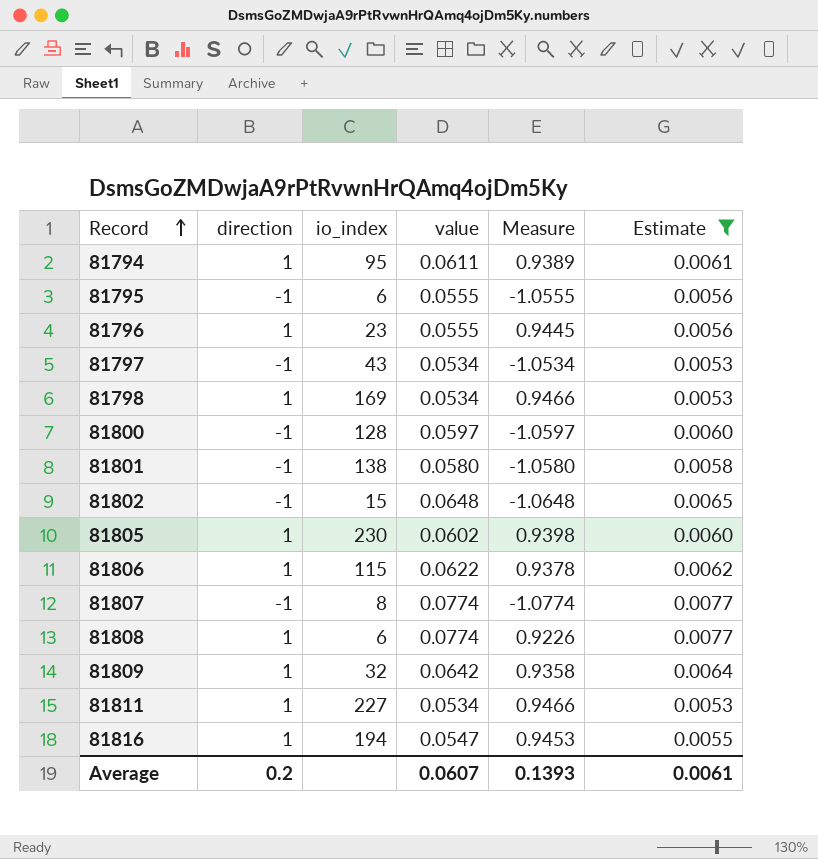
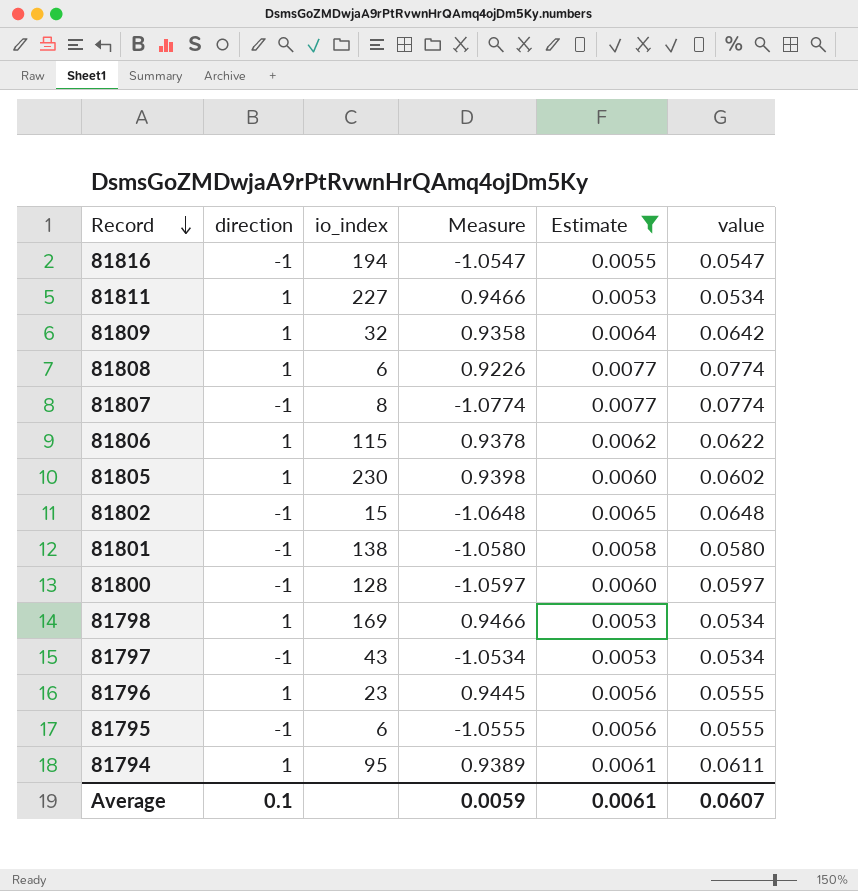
row order: Record ascending -> Record descending
column value | position: 4 -> 6
81816 | direction: 1 -> -1
81816 | Measure: 0.9453 -> -1.0547
Average | direction: 0.2 -> 0.1
Average | Measure: 0.1393 -> 0.0059

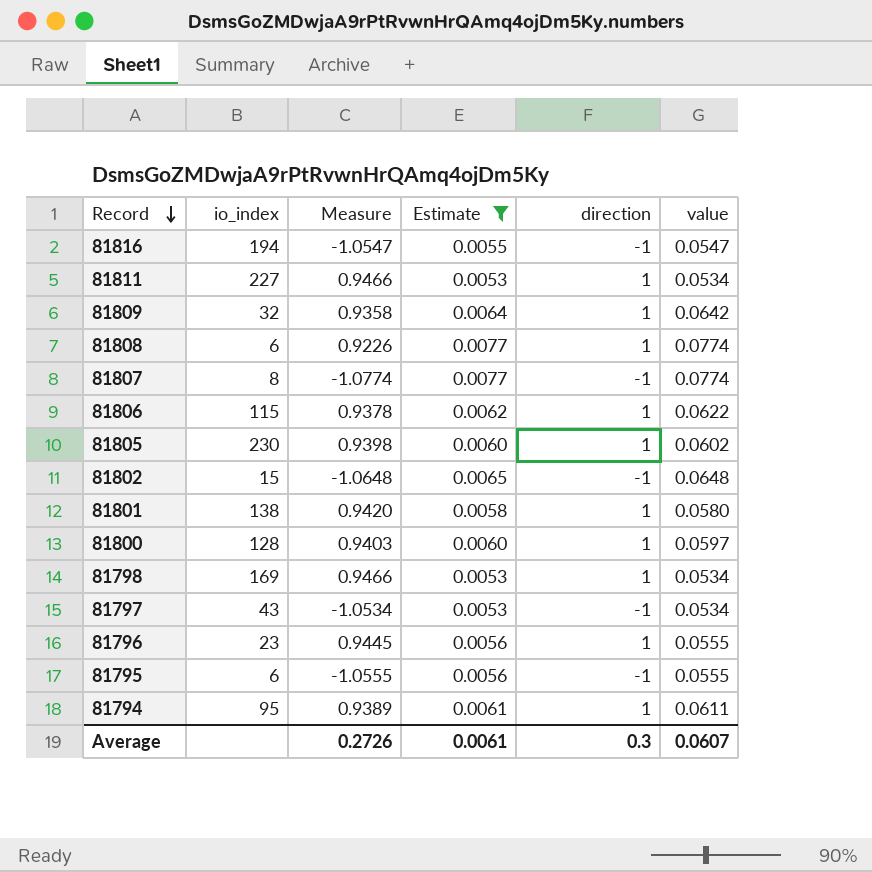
column direction | position: 2 -> 5
81801 | Measure: -1.0580 -> 0.9420
81801 | direction: -1 -> 1
81800 | Measure: -1.0597 -> 0.9403
81800 | direction: -1 -> 1
Average | Measure: 0.0059 -> 0.2726
Average | direction: 0.1 -> 0.3

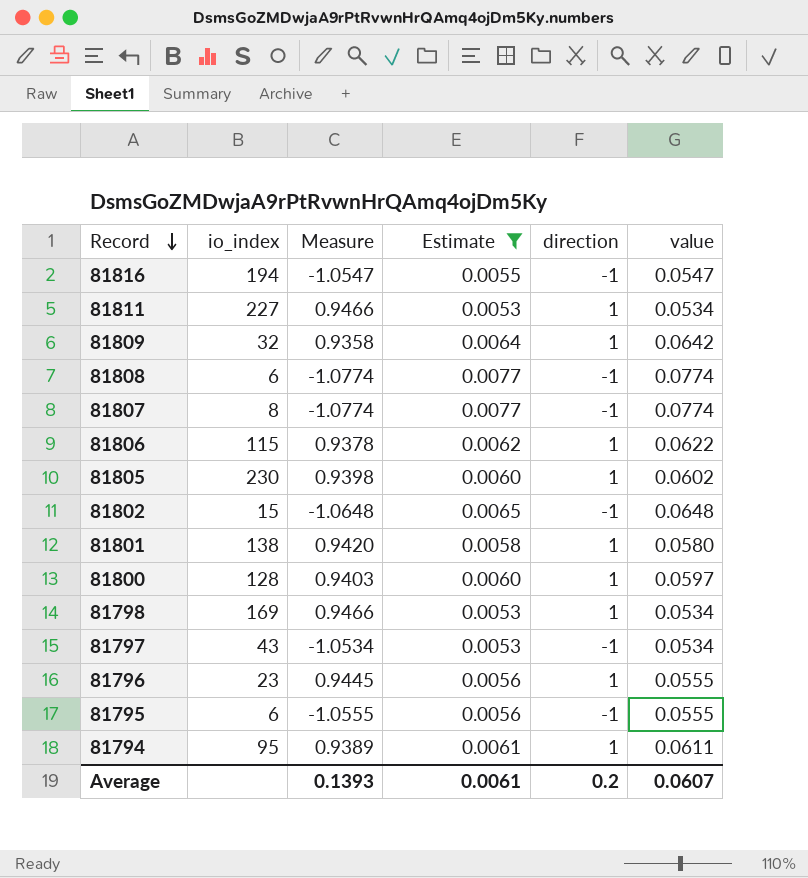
81808 | Measure: 0.9226 -> -1.0774
81808 | direction: 1 -> -1
Average | Measure: 0.2726 -> 0.1393
Average | direction: 0.3 -> 0.2

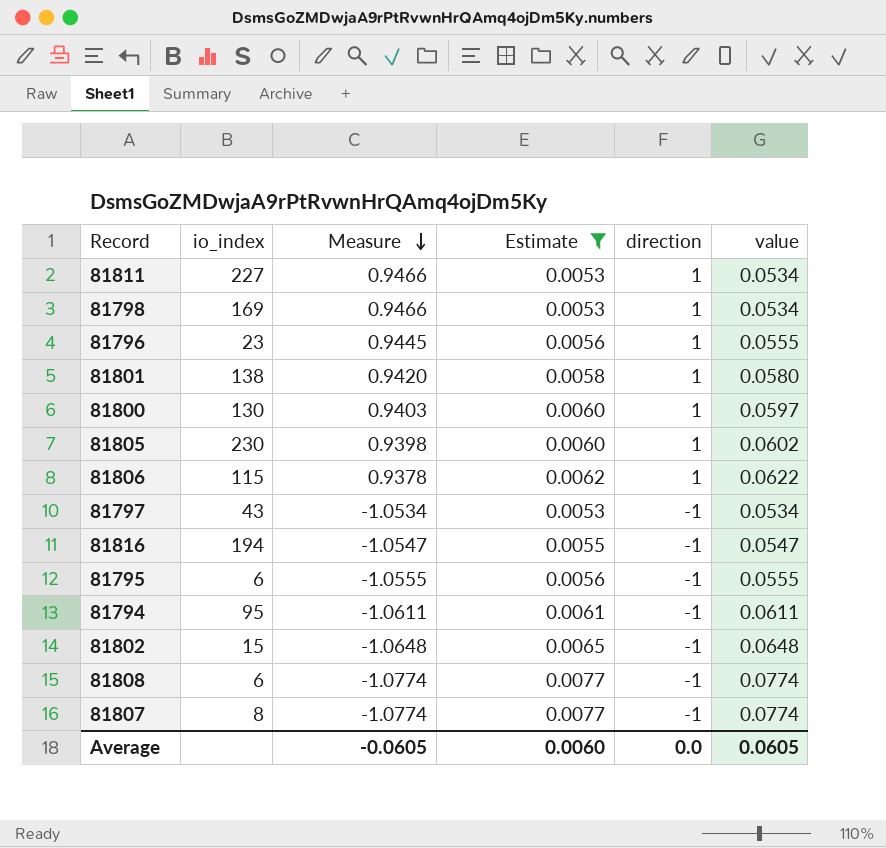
row order: Record descending -> Measure descending
row 81809: 32 | 0.9358 | 0.0064 | 1 | 0.0642 -> none
81800 | io_index: 128 -> 130
81794 | Measure: 0.9389 -> -1.0611
81794 | direction: 1 -> -1
Average | Measure: 0.1393 -> -0.0605
Average | Estimate: 0.0061 -> 0.0060
Average | direction: 0.2 -> 0.0
Average | value: 0.0607 -> 0.0605

